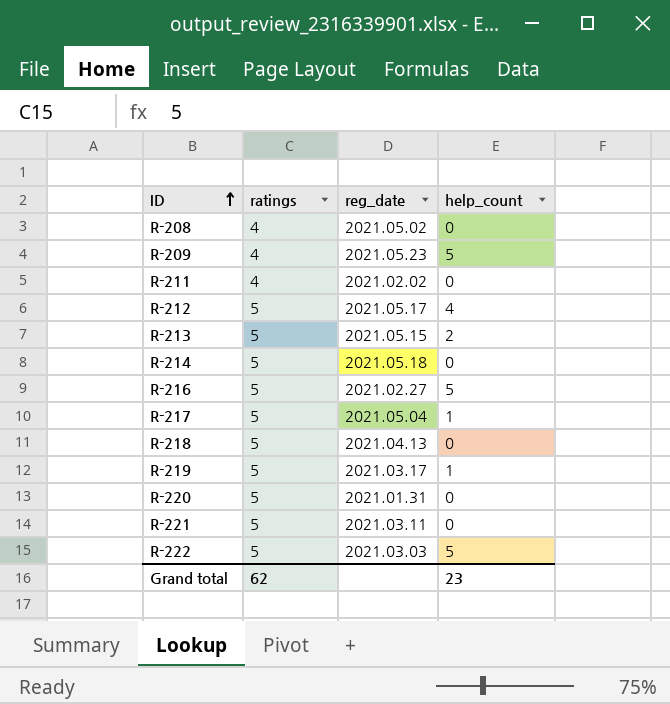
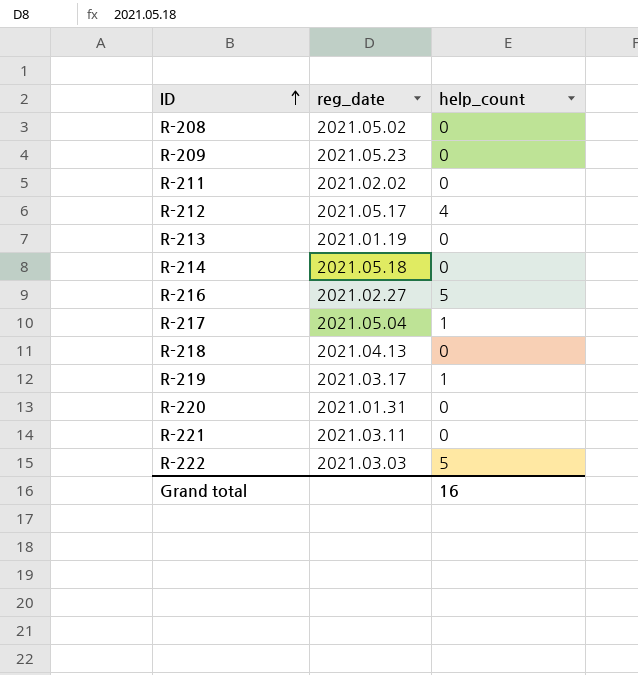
column ratings | position: 2 -> none
R-209 | help_count: 5 -> 0
R-213 | reg_date: 2021.05.15 -> 2021.01.19
R-213 | help_count: 2 -> 0
Grand total | help_count: 23 -> 16

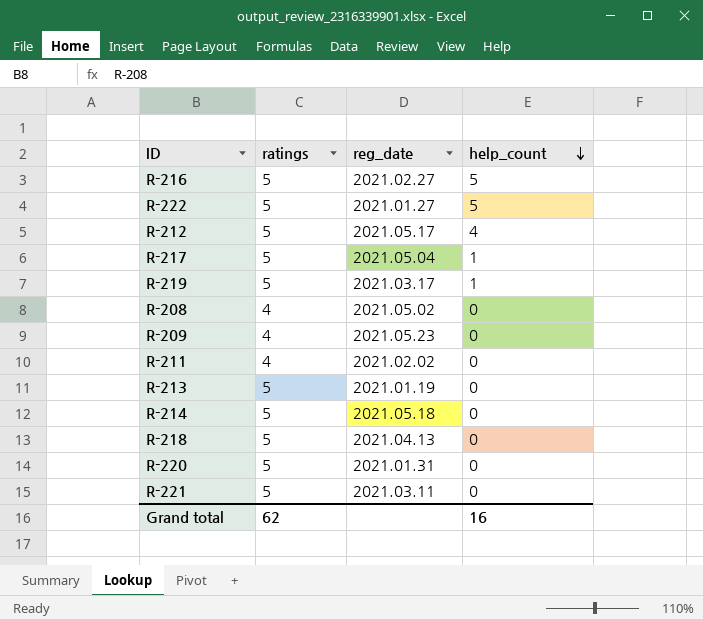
row order: ID ascending -> help_count descending
column ratings | position: none -> 2
R-222 | reg_date: 2021.03.03 -> 2021.01.27

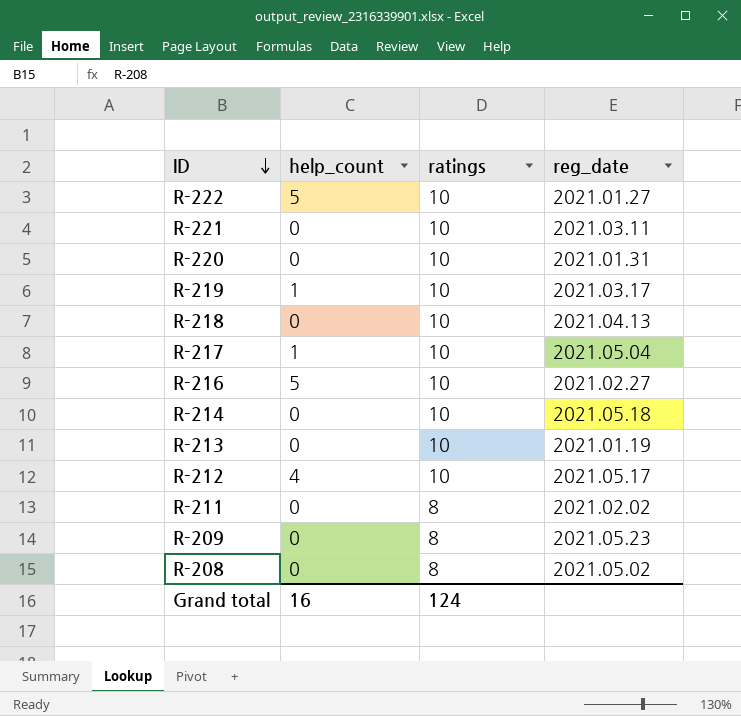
row order: help_count descending -> ID descending
column help_count | position: 4 -> 2
R-222 | ratings: 5 -> 10
R-221 | ratings: 5 -> 10
R-220 | ratings: 5 -> 10
R-219 | ratings: 5 -> 10
R-218 | ratings: 5 -> 10
R-217 | ratings: 5 -> 10
R-216 | ratings: 5 -> 10
R-214 | ratings: 5 -> 10
R-213 | ratings: 5 -> 10
R-212 | ratings: 5 -> 10
R-211 | ratings: 4 -> 8
R-209 | ratings: 4 -> 8
R-208 | ratings: 4 -> 8
Grand total | ratings: 62 -> 124

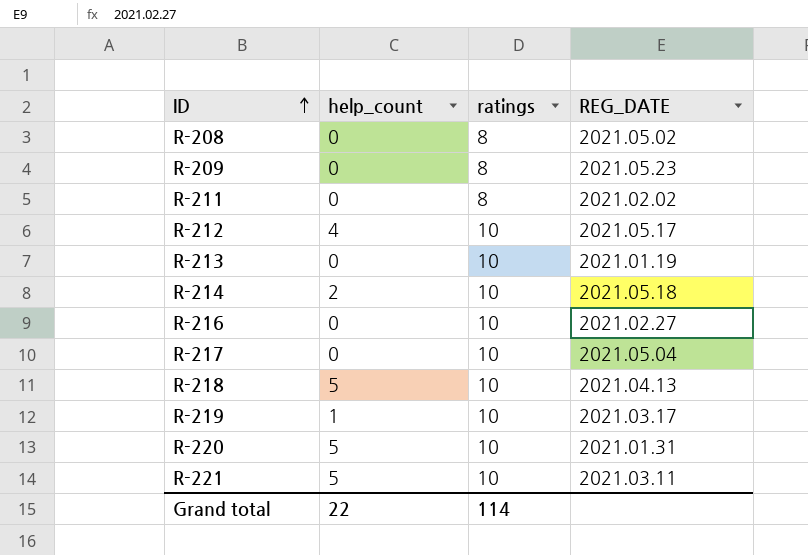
row order: ID descending -> ID ascending
column name: reg_date -> REG_DATE
row R-222: 5 | 10 | 2021.01.27 -> none
R-214 | help_count: 0 -> 2
R-216 | help_count: 5 -> 0
R-217 | help_count: 1 -> 0
R-218 | help_count: 0 -> 5
R-220 | help_count: 0 -> 5
R-221 | help_count: 0 -> 5
Grand total | help_count: 16 -> 22
Grand total | ratings: 124 -> 114

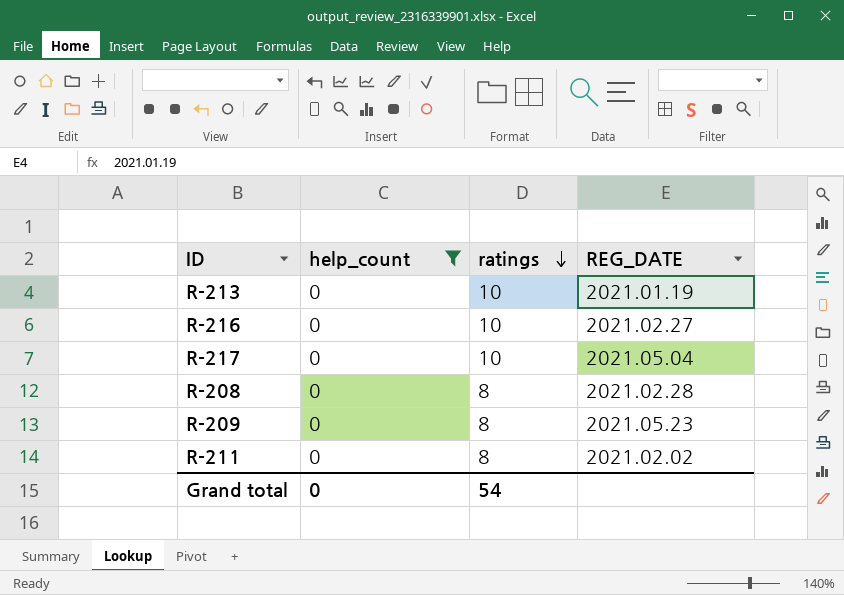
filter: none -> help_count = 0
row order: ID ascending -> ratings descending
R-208 | REG_DATE: 2021.05.02 -> 2021.02.28
Grand total | help_count: 22 -> 0
Grand total | ratings: 114 -> 54

